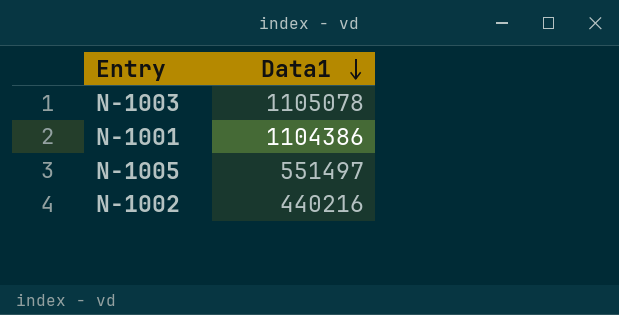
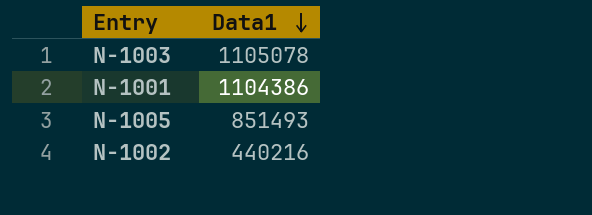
N-1005 | Data1: 551497 -> 851493

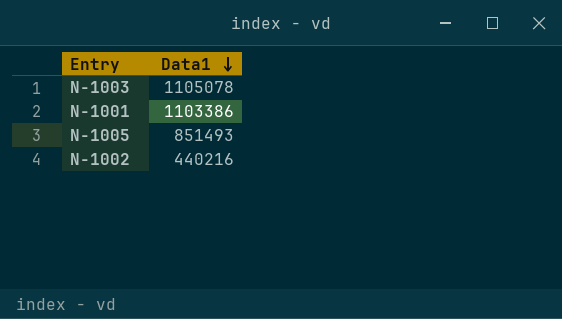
N-1001 | Data1: 1104386 -> 1103386

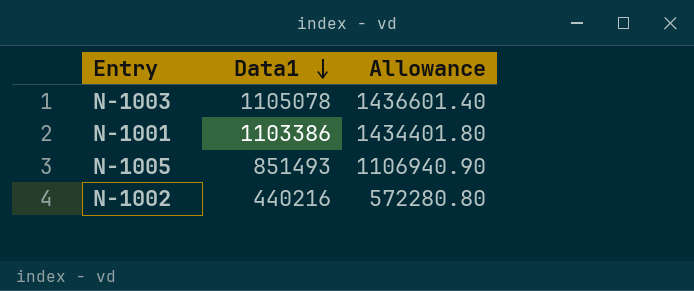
column Allowance | formula: none -> [Data1] * 1.3

